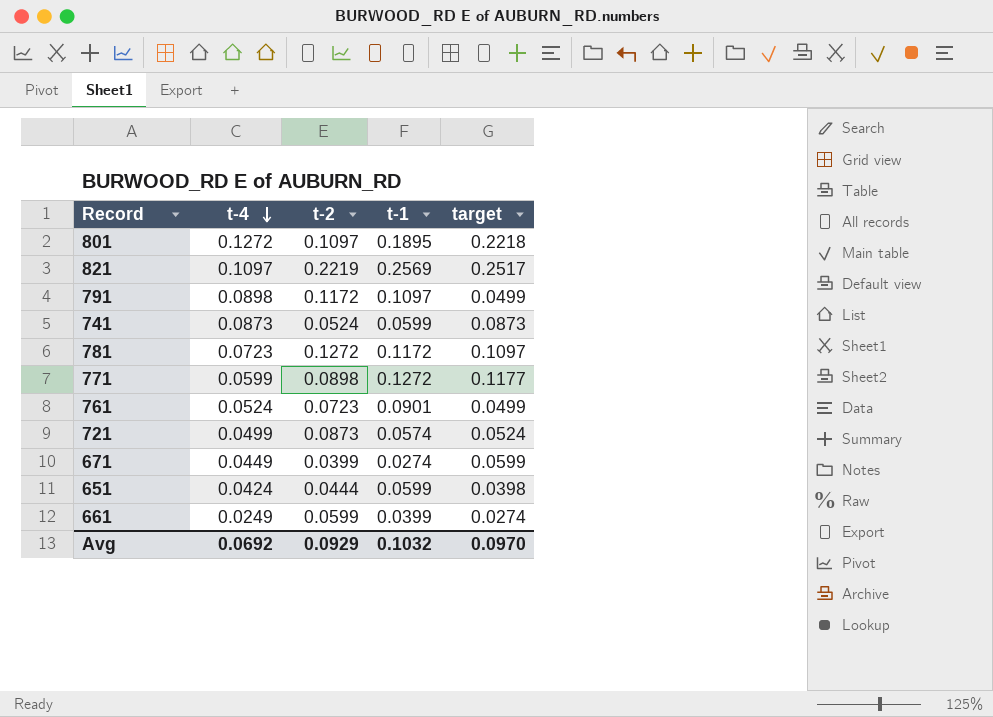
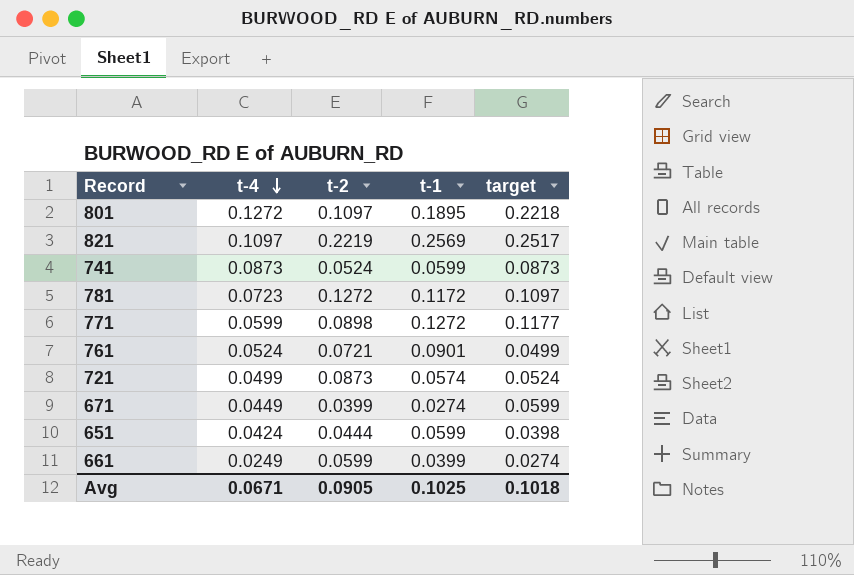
row 791: 0.0898 | 0.1172 | 0.1097 | 0.0499 -> none
761 | t-2: 0.0723 -> 0.0721
Avg | t-4: 0.0692 -> 0.0671
Avg | t-2: 0.0929 -> 0.0905
Avg | t-1: 0.1032 -> 0.1025
Avg | target: 0.0970 -> 0.1018

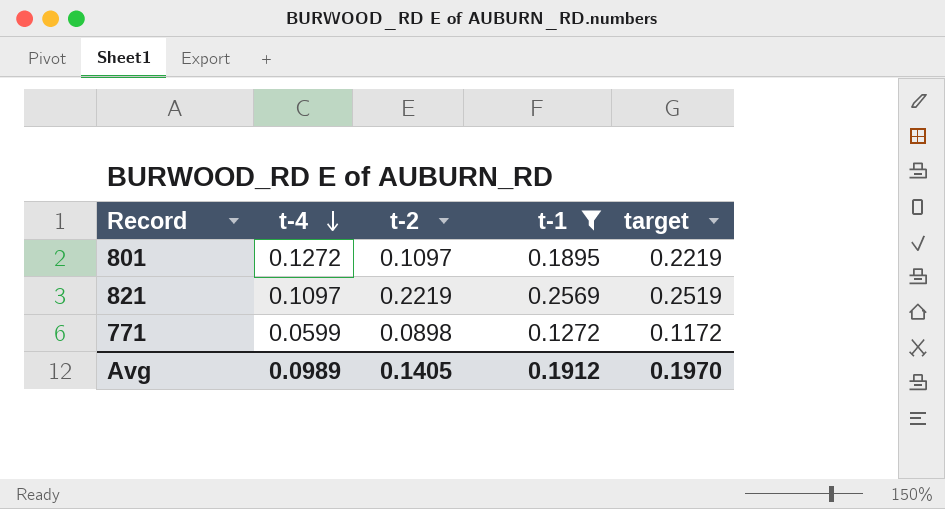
filter: none -> t-1 >= 0.1272
801 | target: 0.2218 -> 0.2219
821 | target: 0.2517 -> 0.2519
771 | target: 0.1177 -> 0.1172
Avg | t-4: 0.0671 -> 0.0989
Avg | t-2: 0.0905 -> 0.1405
Avg | t-1: 0.1025 -> 0.1912
Avg | target: 0.1018 -> 0.1970

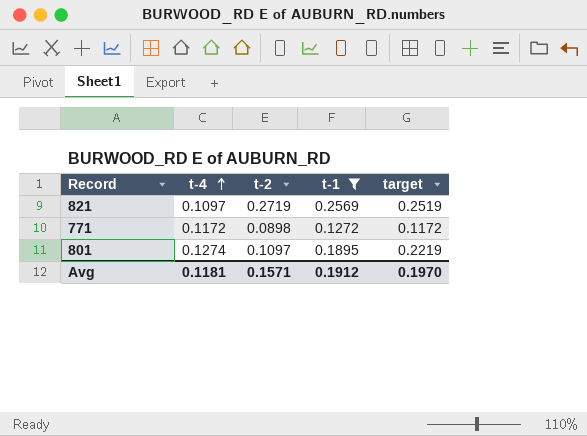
row order: t-4 descending -> t-4 ascending
821 | t-2: 0.2219 -> 0.2719
771 | t-4: 0.0599 -> 0.1172
801 | t-4: 0.1272 -> 0.1274
Avg | t-4: 0.0989 -> 0.1181
Avg | t-2: 0.1405 -> 0.1571

